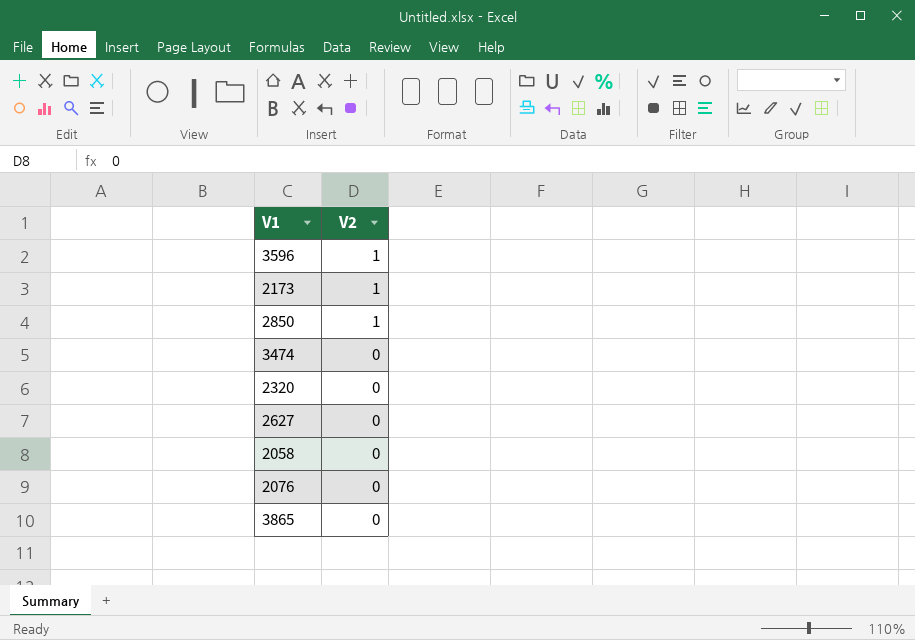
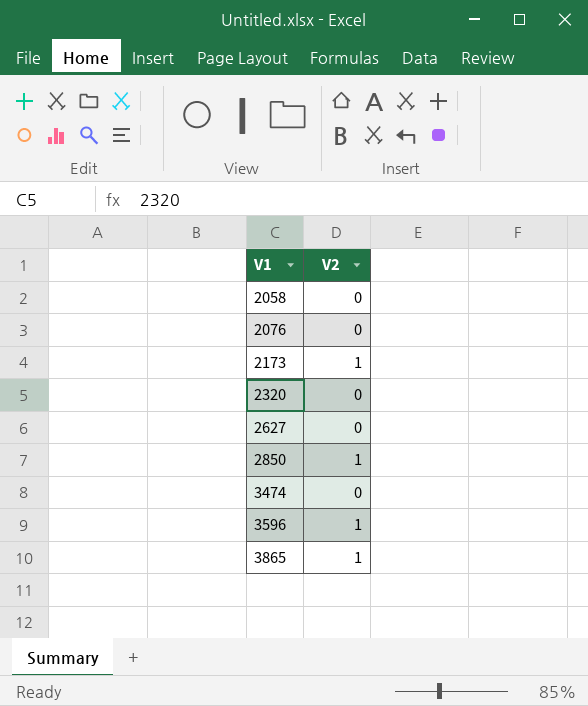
row order: V2 descending -> V1 ascending
3865 | V2: 0 -> 1

